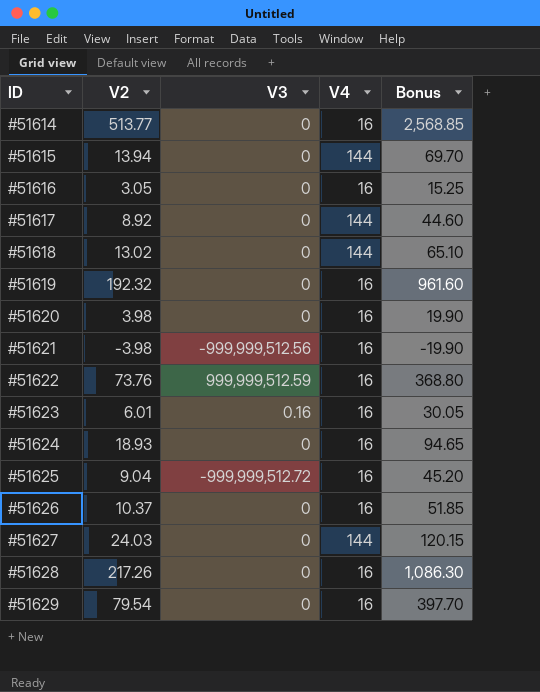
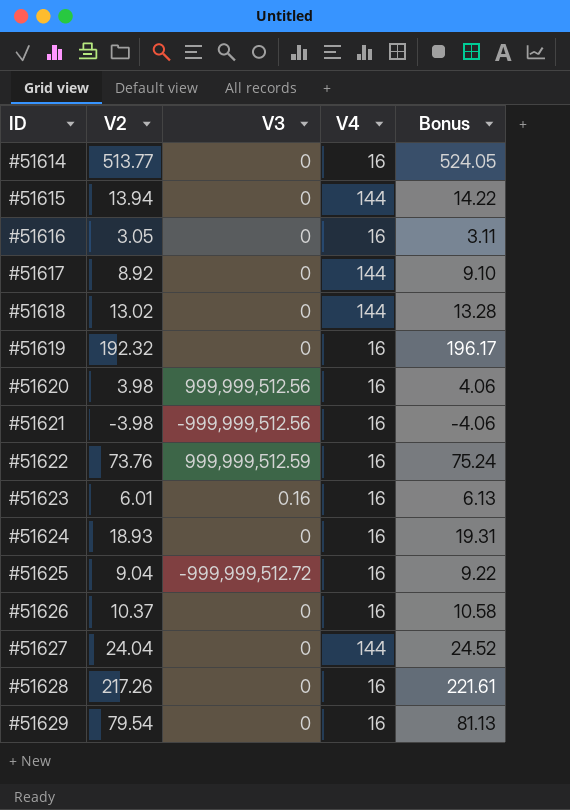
column Bonus | formula: [V2] * 5 -> [V2] * 1.02
#51620 | V3: 0 -> 999,999,512.56
#51627 | V2: 24.03 -> 24.04

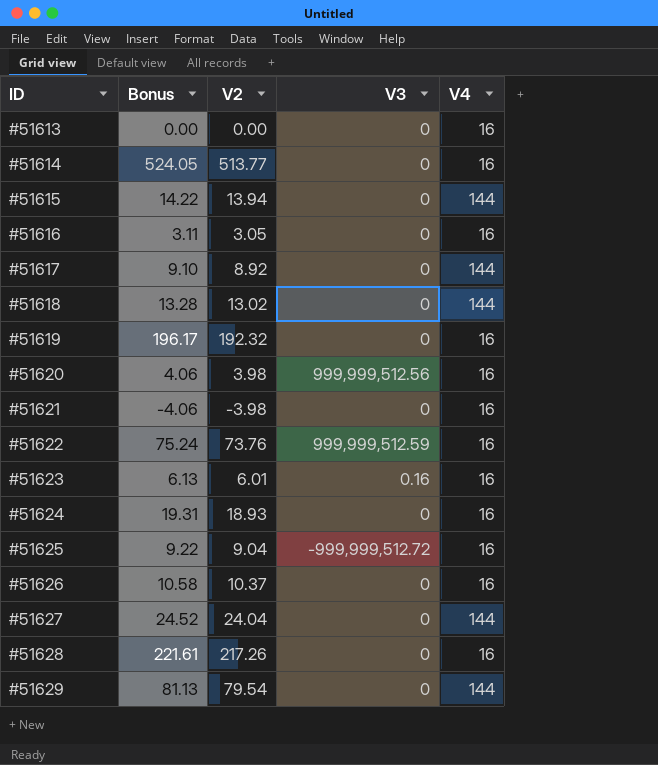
column Bonus | position: 5 -> 2
row #51613: none -> 0.00 | 0.00 | 0 | 16
#51621 | V3: -999,999,512.56 -> 0
#51629 | V4: 16 -> 144

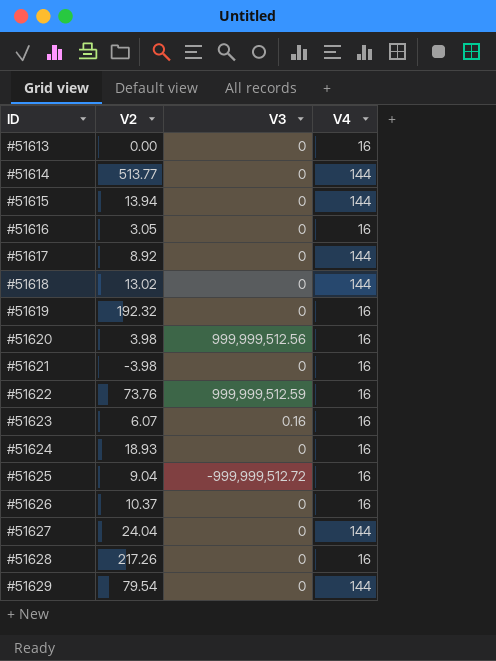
column Bonus | formula: [V2] * 1.02 -> none
#51614 | V4: 16 -> 144
#51623 | V2: 6.01 -> 6.07

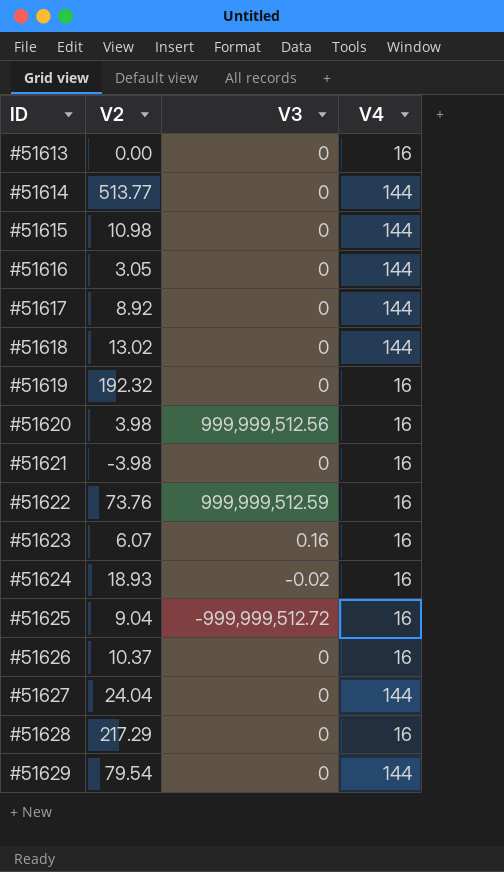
#51615 | V2: 13.94 -> 10.98
#51616 | V4: 16 -> 144
#51624 | V3: 0 -> -0.02
#51628 | V2: 217.26 -> 217.29

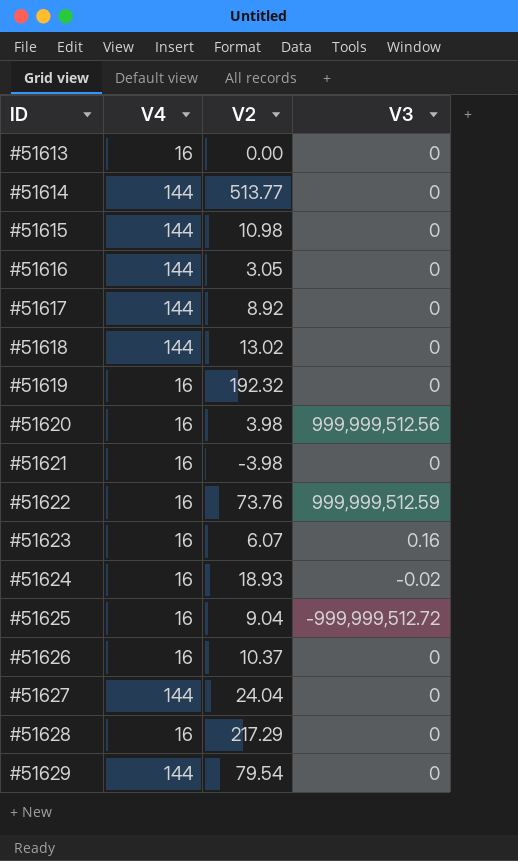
column V4 | position: 4 -> 2

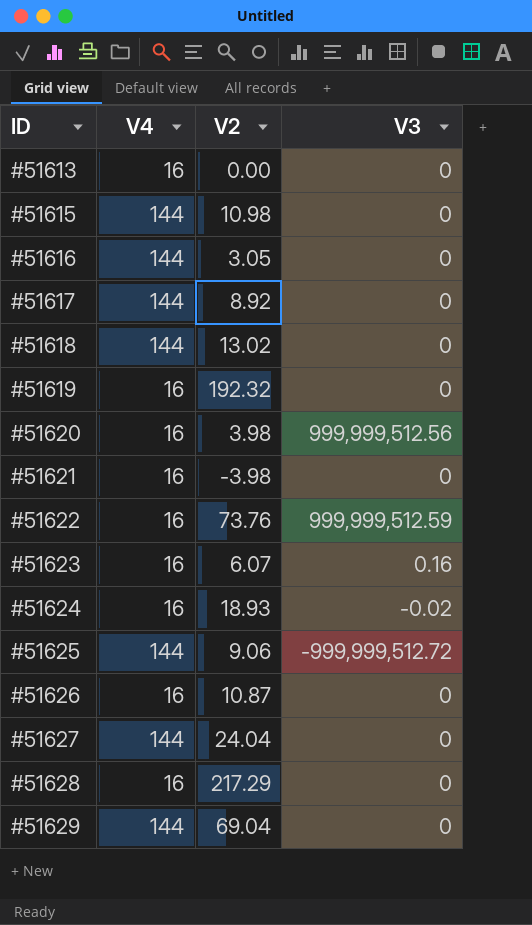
row #51614: 144 | 513.77 | 0 -> none
#51625 | V4: 16 -> 144
#51625 | V2: 9.04 -> 9.06
#51626 | V2: 10.37 -> 10.87
#51629 | V2: 79.54 -> 69.04

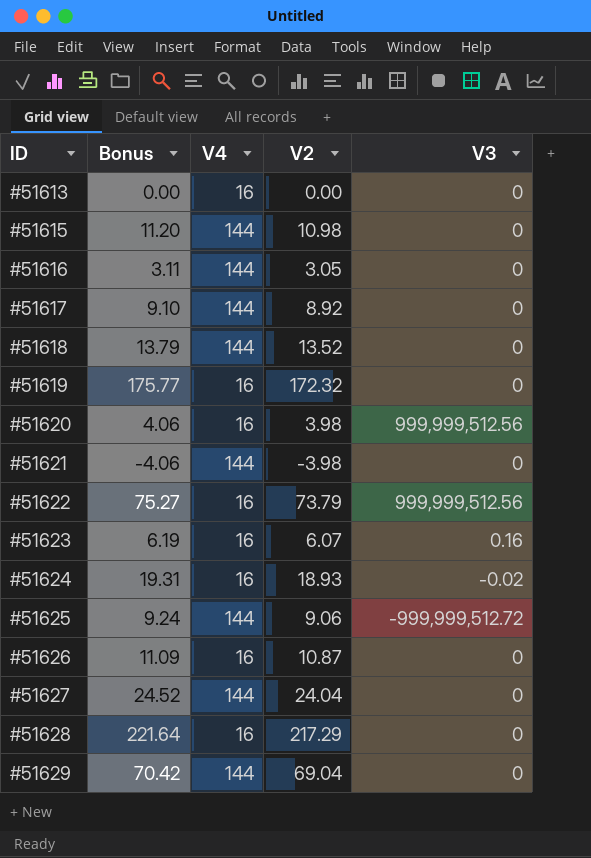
column Bonus | formula: none -> [V2] * 1.02
#51618 | V2: 13.02 -> 13.52
#51619 | V2: 192.32 -> 172.32
#51621 | V4: 16 -> 144
#51622 | V2: 73.76 -> 73.79
#51622 | V3: 999,999,512.59 -> 999,999,512.56

